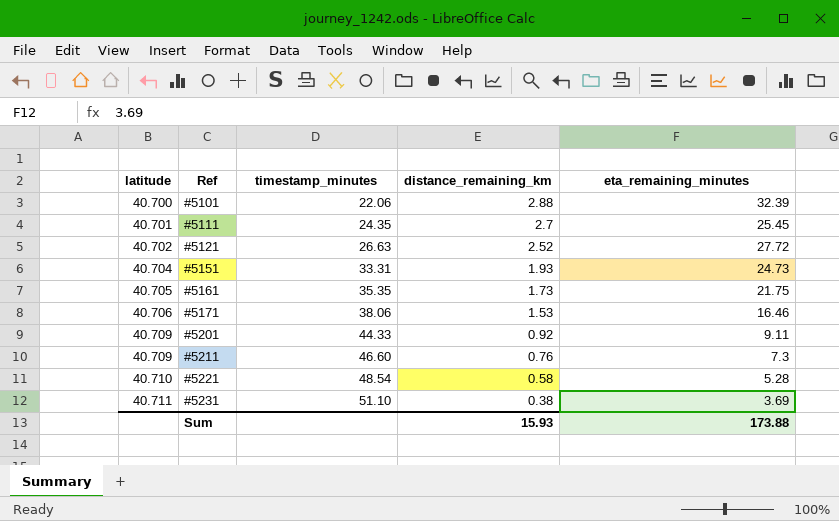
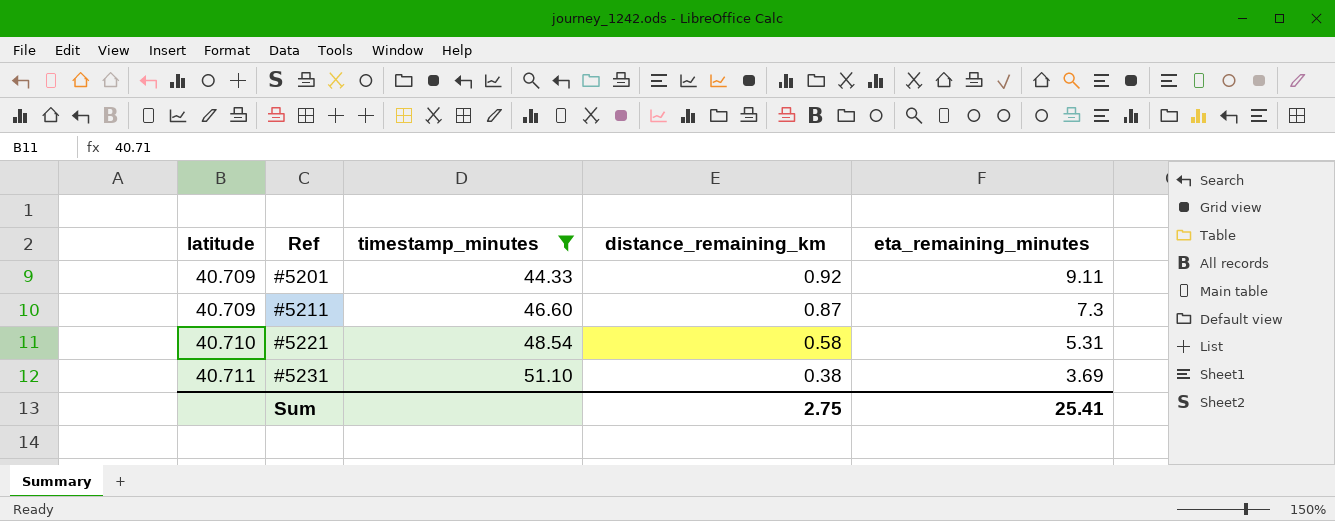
filter: none -> timestamp_minutes >= 44.33
#5211 | distance_remaining_km: 0.76 -> 0.87
#5221 | eta_remaining_minutes: 5.28 -> 5.31
Sum | distance_remaining_km: 15.93 -> 2.75
Sum | eta_remaining_minutes: 173.88 -> 25.41

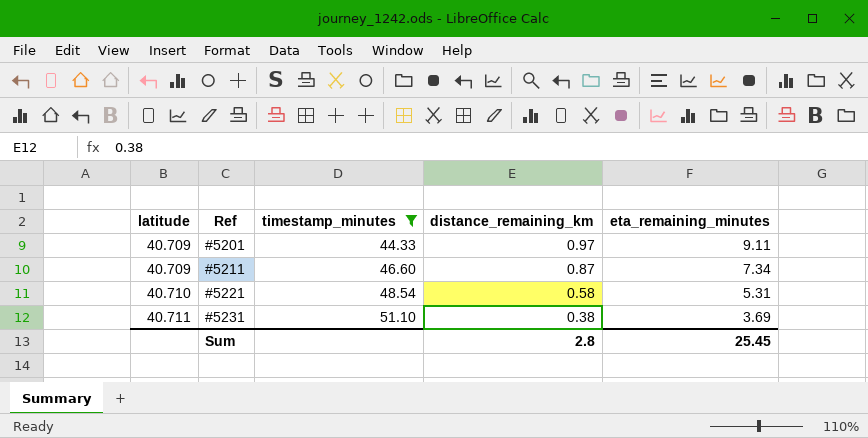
#5201 | distance_remaining_km: 0.92 -> 0.97
#5211 | eta_remaining_minutes: 7.3 -> 7.34
Sum | distance_remaining_km: 2.75 -> 2.8
Sum | eta_remaining_minutes: 25.41 -> 25.45

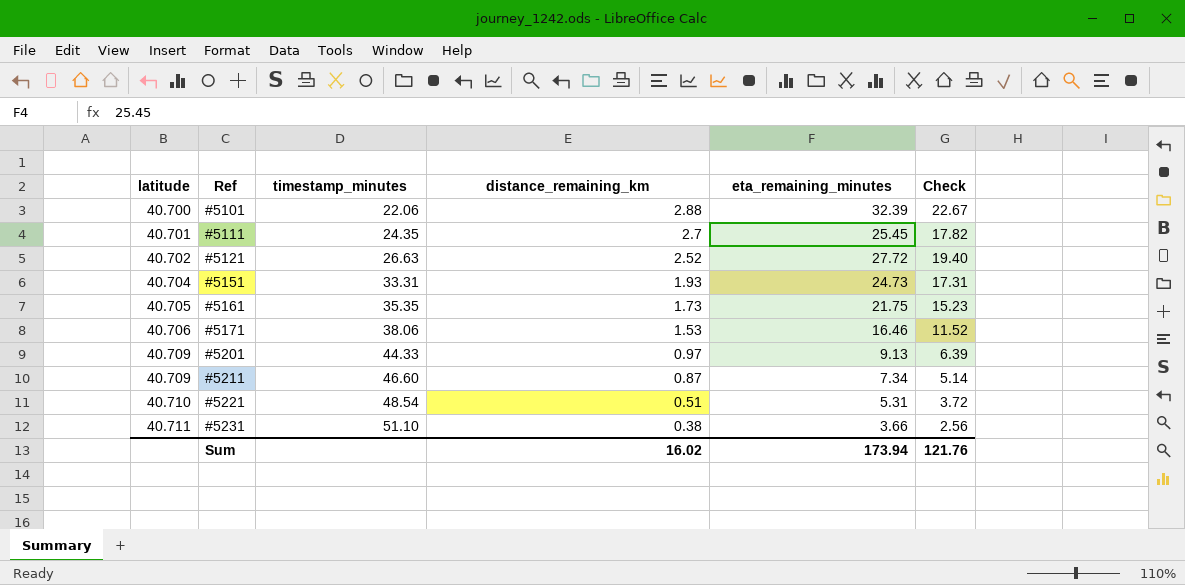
filter: timestamp_minutes >= 44.33 -> none
column Check | formula: none -> [eta_remaining_minutes] * 0.7
#5201 | eta_remaining_minutes: 9.11 -> 9.13
#5221 | distance_remaining_km: 0.58 -> 0.51
#5231 | eta_remaining_minutes: 3.69 -> 3.66
Sum | distance_remaining_km: 2.8 -> 16.02
Sum | eta_remaining_minutes: 25.45 -> 173.94

